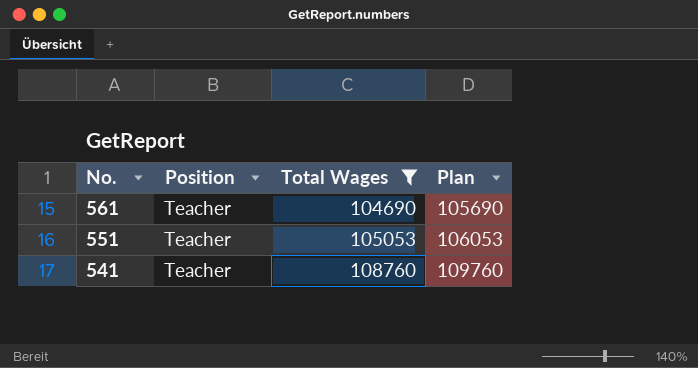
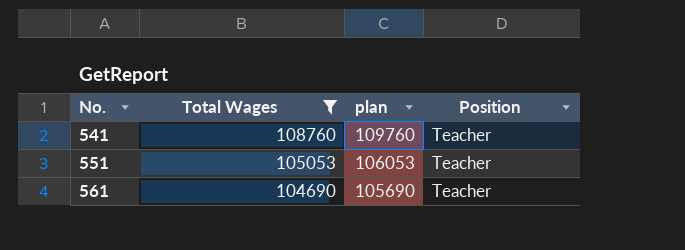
row order: No. descending -> No. ascending
column name: Plan -> plan
column Position | position: 2 -> 4

